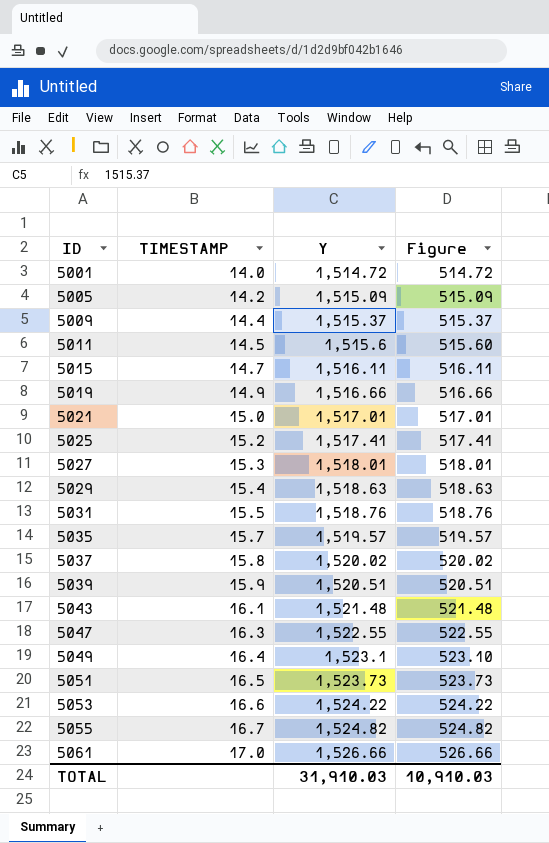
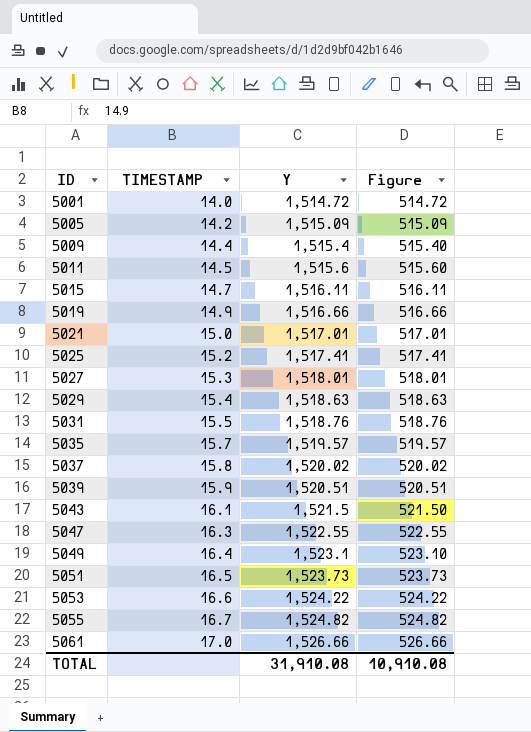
5009 | Y: 1,515.37 -> 1,515.4
5009 | Figure: 515.37 -> 515.40
5043 | Y: 1,521.48 -> 1,521.5
5043 | Figure: 521.48 -> 521.50
TOTAL | Y: 31,910.03 -> 31,910.08
TOTAL | Figure: 10,910.03 -> 10,910.08

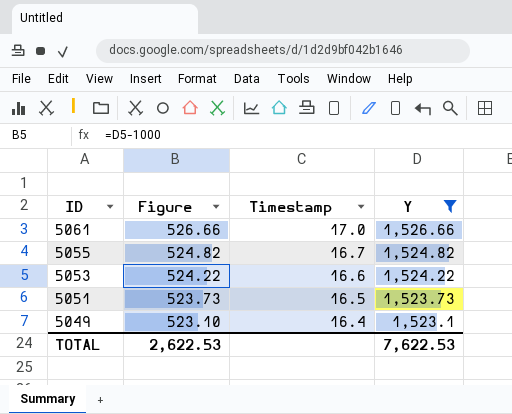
filter: none -> Y >= 1,523.1
row order: ID ascending -> ID descending
column Figure | position: 4 -> 2
column name: TIMESTAMP -> Timestamp
TOTAL | Figure: 10,910.08 -> 2,622.53
TOTAL | Y: 31,910.08 -> 7,622.53

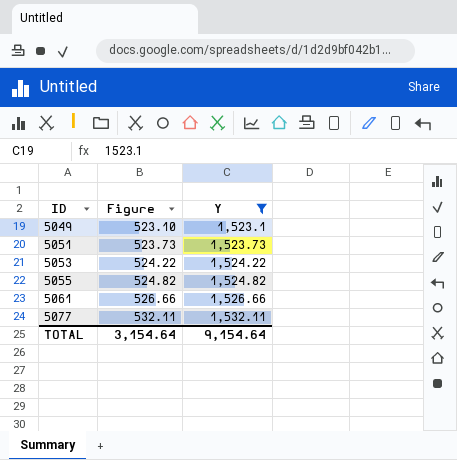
row order: ID descending -> ID ascending
column Timestamp | position: 3 -> none
row 5077: none -> 532.11 | 1,532.11
TOTAL | Figure: 2,622.53 -> 3,154.64
TOTAL | Y: 7,622.53 -> 9,154.64

